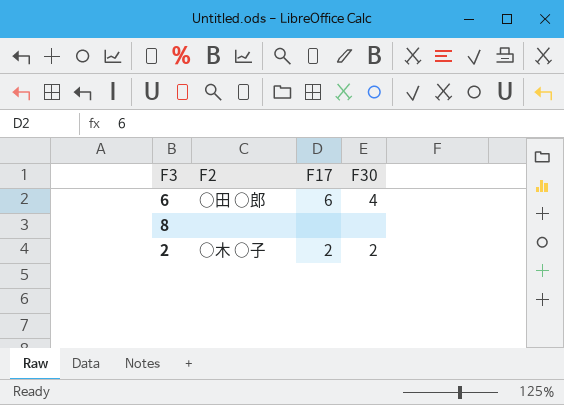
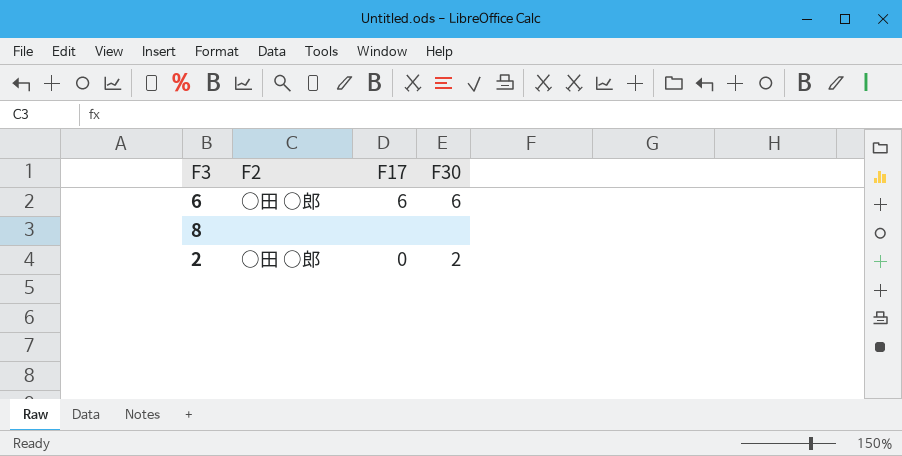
6 | F30: 4 -> 6
2 | F2: ○木 ○子 -> ○田 ○郎
2 | F17: 2 -> 0

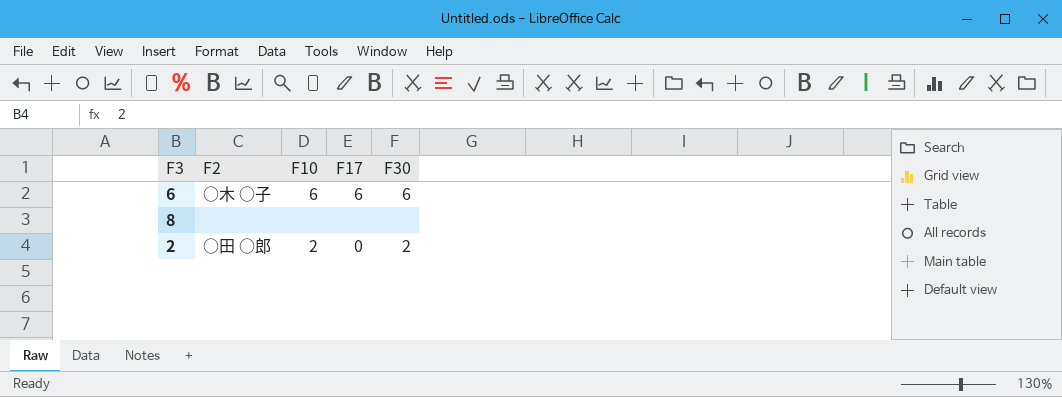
column F10 | position: none -> 3
6 | F2: ○田 ○郎 -> ○木 ○子

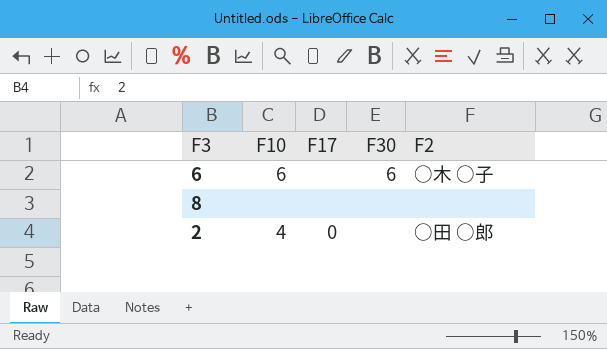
column F2 | position: 2 -> 5
6 | F17: 6 -> none
2 | F10: 2 -> 4
2 | F30: 2 -> none

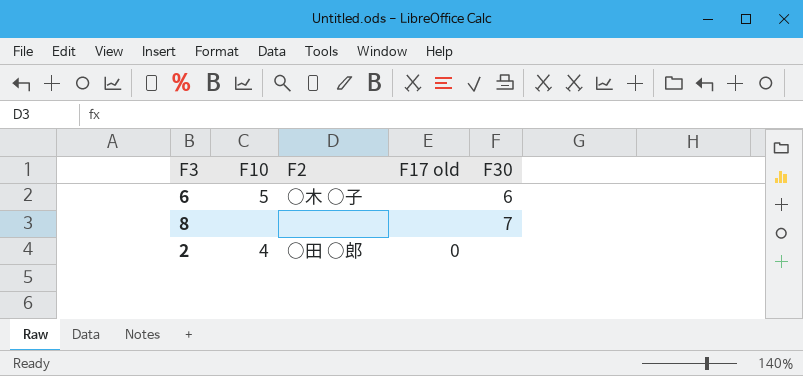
column F2 | position: 5 -> 3
column name: F17 -> F17 old
6 | F10: 6 -> 5
8 | F30: none -> 7

